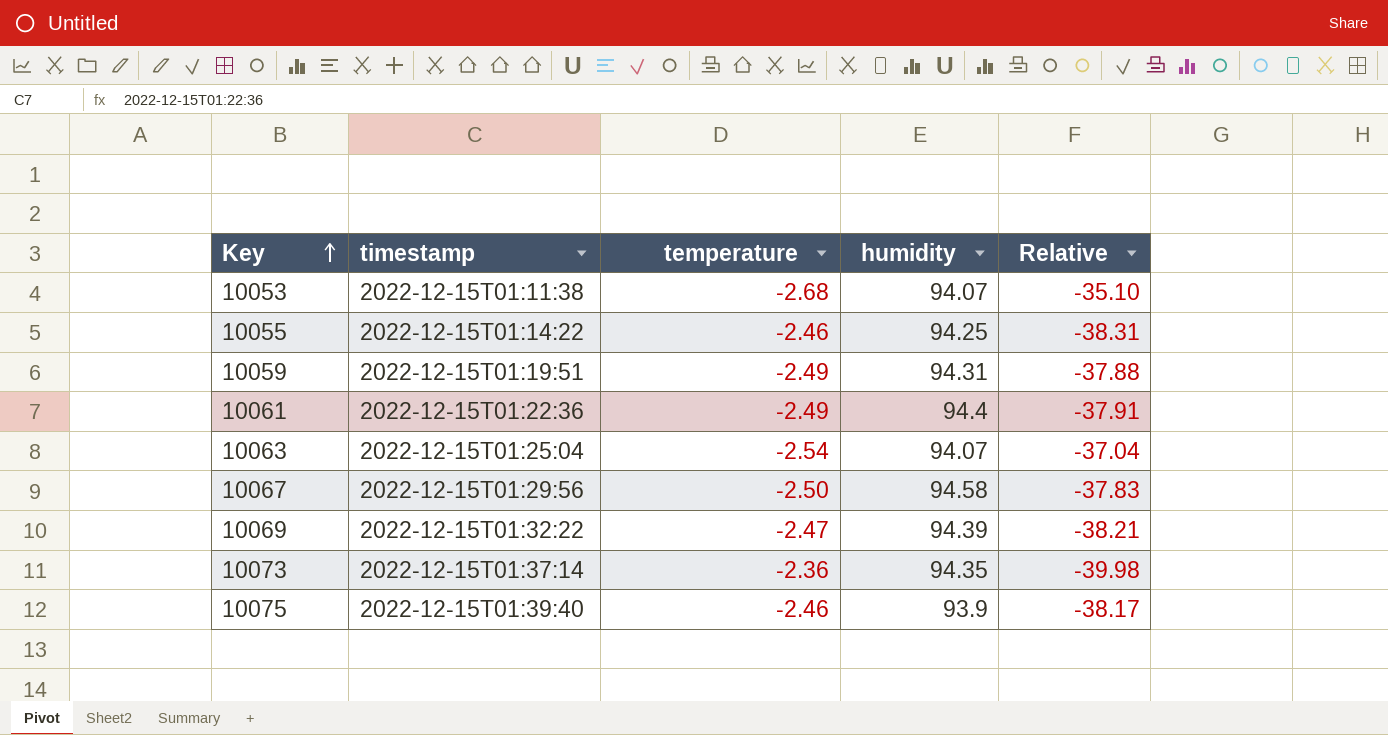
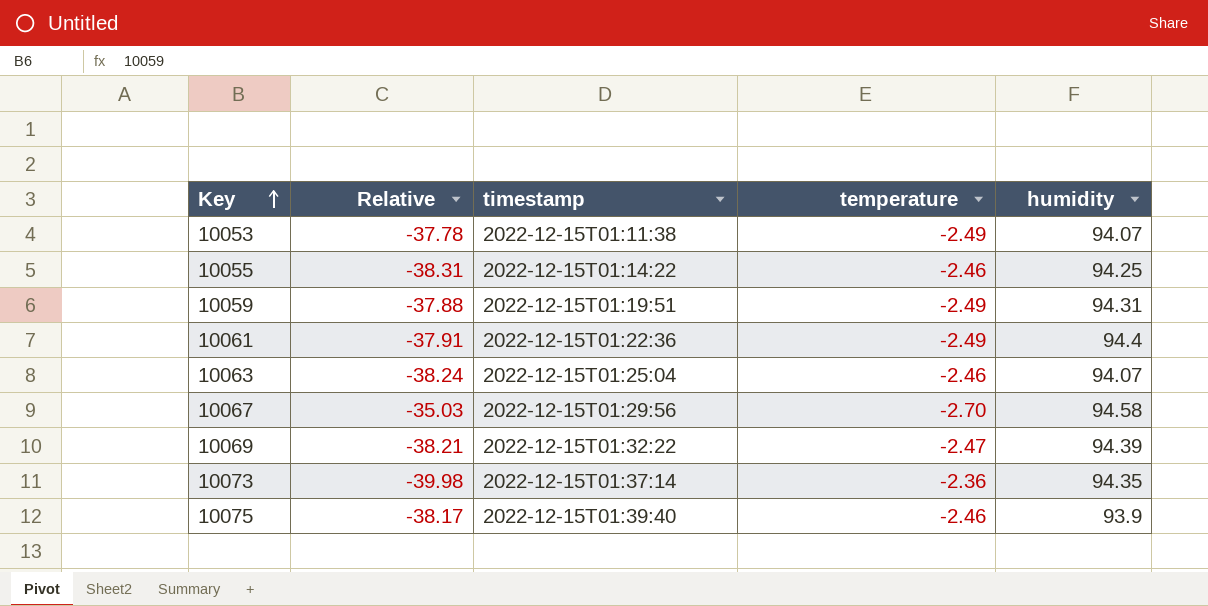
column Relative | position: 5 -> 2
10053 | Relative: -35.10 -> -37.78
10053 | temperature: -2.68 -> -2.49
10063 | Relative: -37.04 -> -38.24
10063 | temperature: -2.54 -> -2.46
10067 | Relative: -37.83 -> -35.03
10067 | temperature: -2.50 -> -2.70

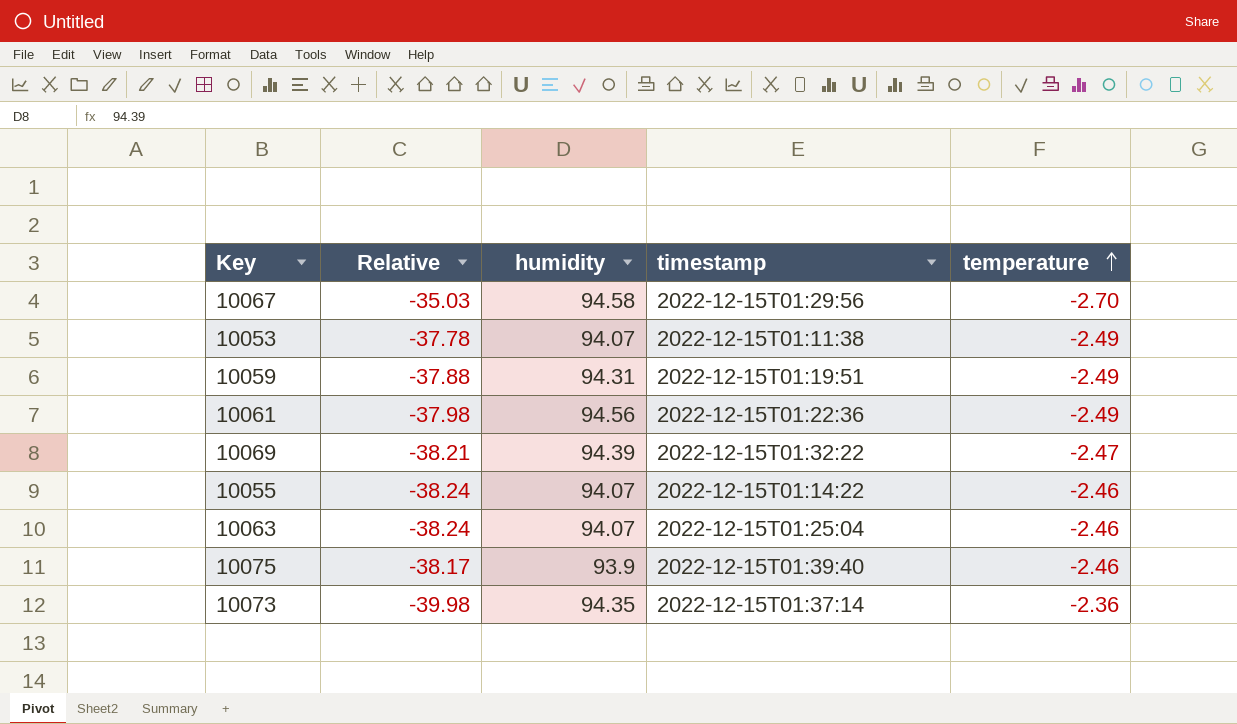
row order: Key ascending -> temperature ascending
column humidity | position: 5 -> 3
10061 | Relative: -37.91 -> -37.98
10061 | humidity: 94.4 -> 94.56
10055 | Relative: -38.31 -> -38.24
10055 | humidity: 94.25 -> 94.07

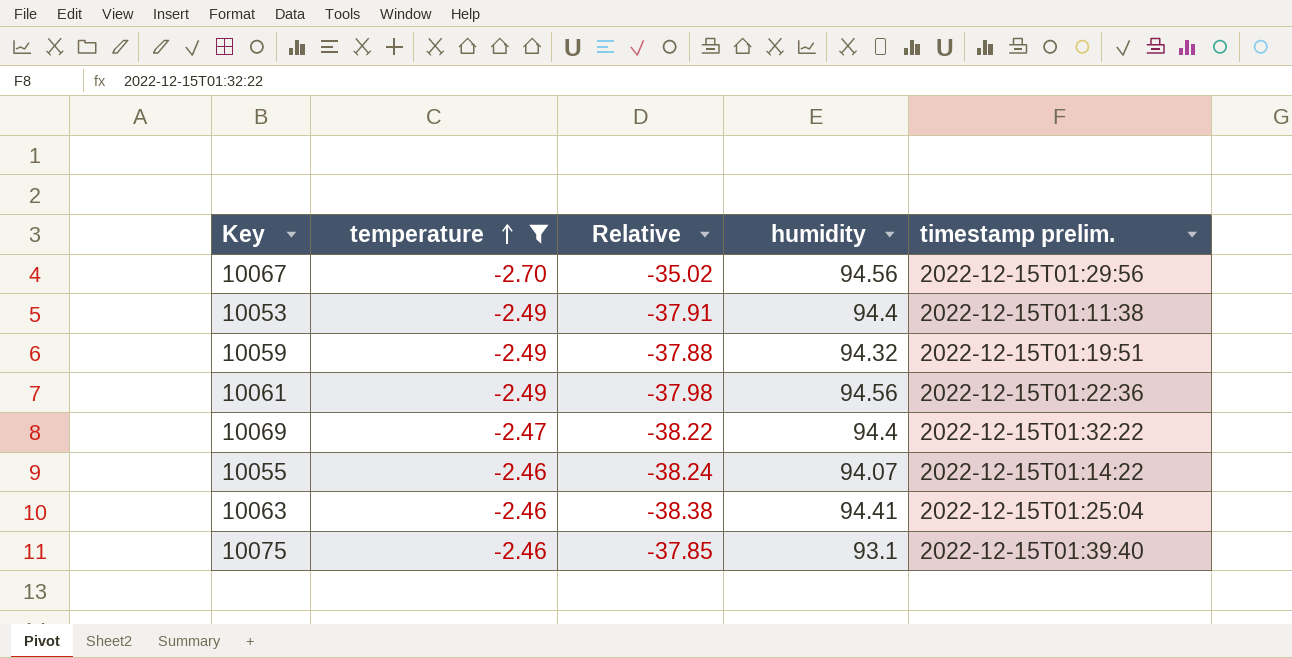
filter: none -> temperature != -2.36
column temperature | position: 5 -> 2
column name: timestamp -> timestamp prelim.
10067 | Relative: -35.03 -> -35.02
10067 | humidity: 94.58 -> 94.56
10053 | Relative: -37.78 -> -37.91
10053 | humidity: 94.07 -> 94.4
10059 | humidity: 94.31 -> 94.32
10069 | Relative: -38.21 -> -38.22
10069 | humidity: 94.39 -> 94.4
10063 | Relative: -38.24 -> -38.38
10063 | humidity: 94.07 -> 94.41
10075 | Relative: -38.17 -> -37.85
10075 | humidity: 93.9 -> 93.1

